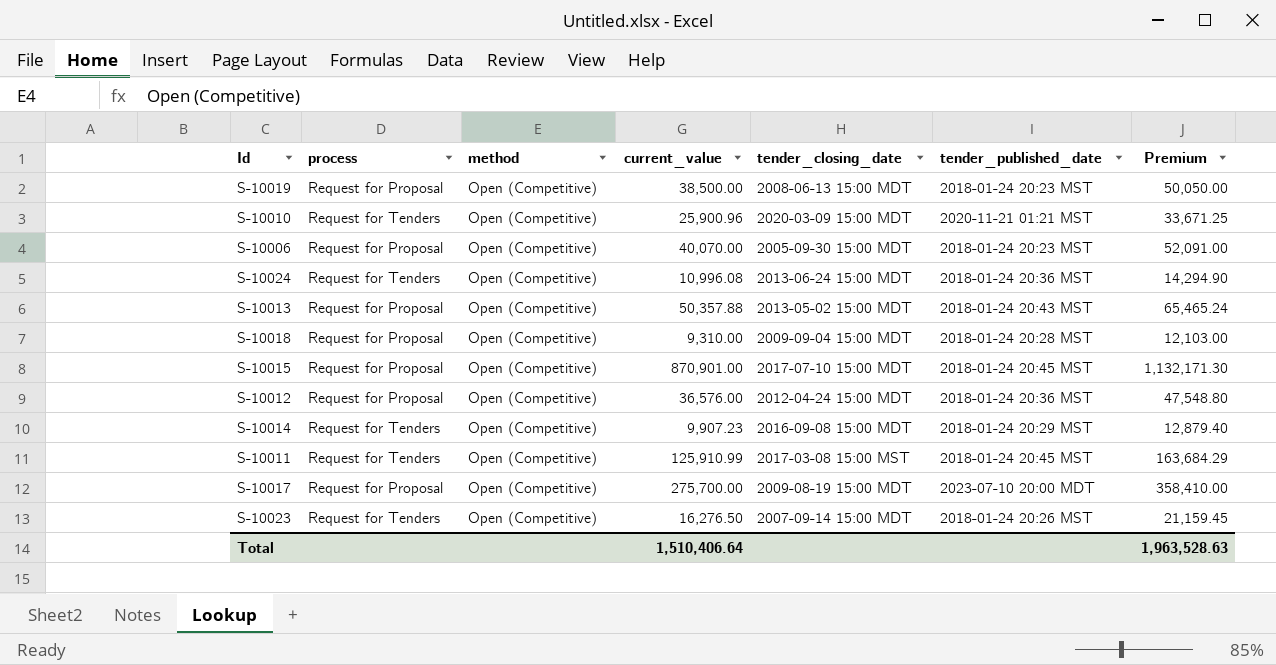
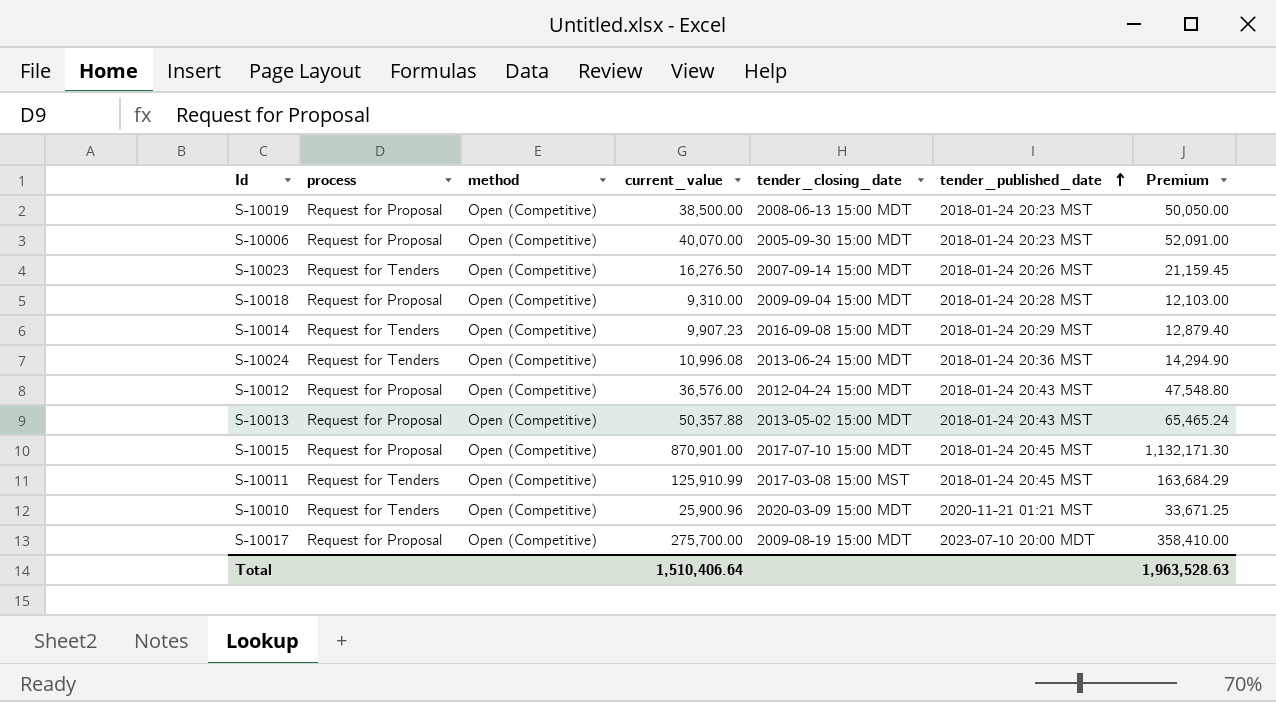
row order: none -> tender_published_date ascending
S-10012 | tender_published_date: 2018-01-24 20:36 MST -> 2018-01-24 20:43 MST

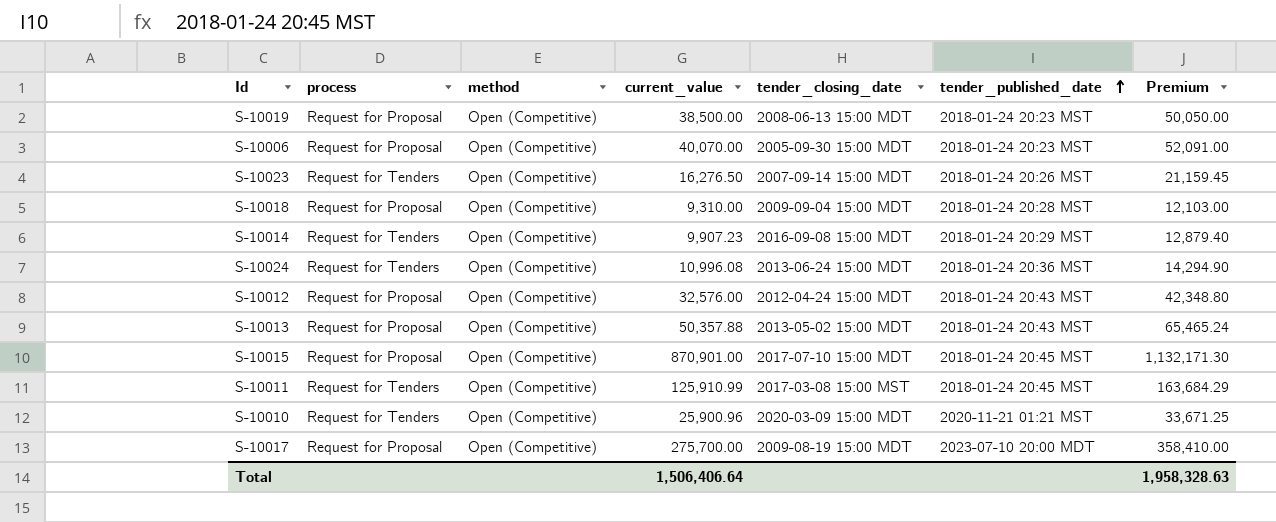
S-10012 | current_value: 36,576.00 -> 32,576.00
S-10012 | Premium: 47,548.80 -> 42,348.80
Total | current_value: 1,510,406.64 -> 1,506,406.64
Total | Premium: 1,963,528.63 -> 1,958,328.63

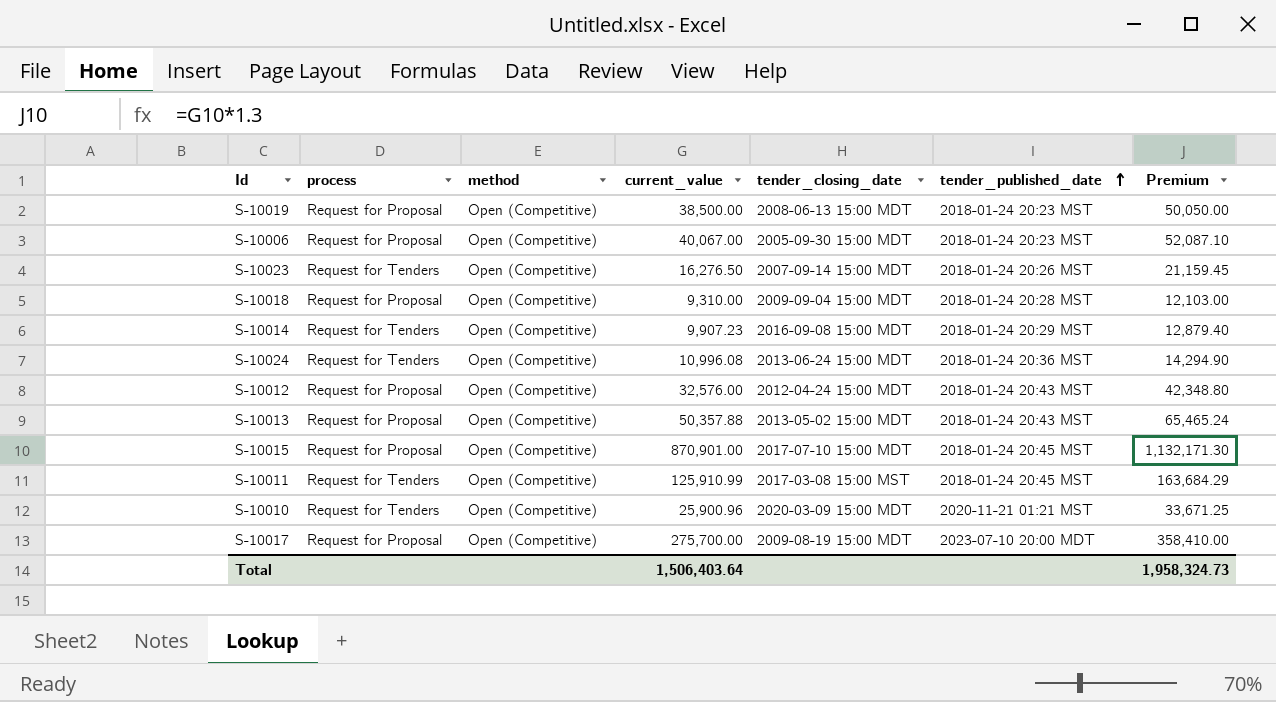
S-10006 | current_value: 40,070.00 -> 40,067.00
S-10006 | Premium: 52,091.00 -> 52,087.10
Total | current_value: 1,506,406.64 -> 1,506,403.64
Total | Premium: 1,958,328.63 -> 1,958,324.73

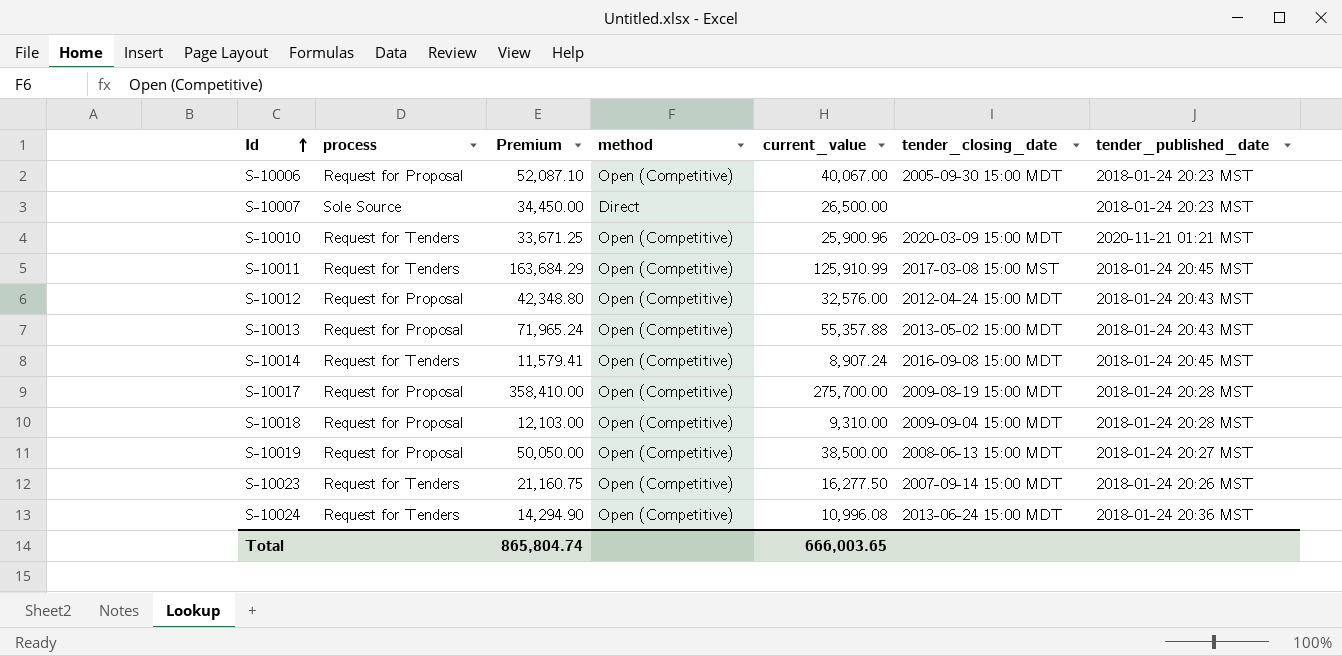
row order: tender_published_date ascending -> Id ascending
column Premium | position: 7 -> 3
row S-10015: Request for Proposal | Open (Competitive) | 870,901.00 | 2017-07-10 15:00 MDT | 2018-01-24 20:45 MST | 1,132,171.30 -> none
row S-10007: none -> Sole Source | 34,450.00 | Direct | 26,500.00 | none | 2018-01-24 20:23 MST
S-10013 | Premium: 65,465.24 -> 71,965.24
S-10013 | current_value: 50,357.88 -> 55,357.88
S-10014 | Premium: 12,879.40 -> 11,579.41
S-10014 | current_value: 9,907.23 -> 8,907.24
S-10014 | tender_published_date: 2018-01-24 20:29 MST -> 2018-01-24 20:45 MST
S-10017 | tender_published_date: 2023-07-10 20:00 MDT -> 2018-01-24 20:28 MST
S-10019 | tender_published_date: 2018-01-24 20:23 MST -> 2018-01-24 20:27 MST
S-10023 | Premium: 21,159.45 -> 21,160.75
S-10023 | current_value: 16,276.50 -> 16,277.50
Total | Premium: 1,958,324.73 -> 865,804.74
Total | current_value: 1,506,403.64 -> 666,003.65

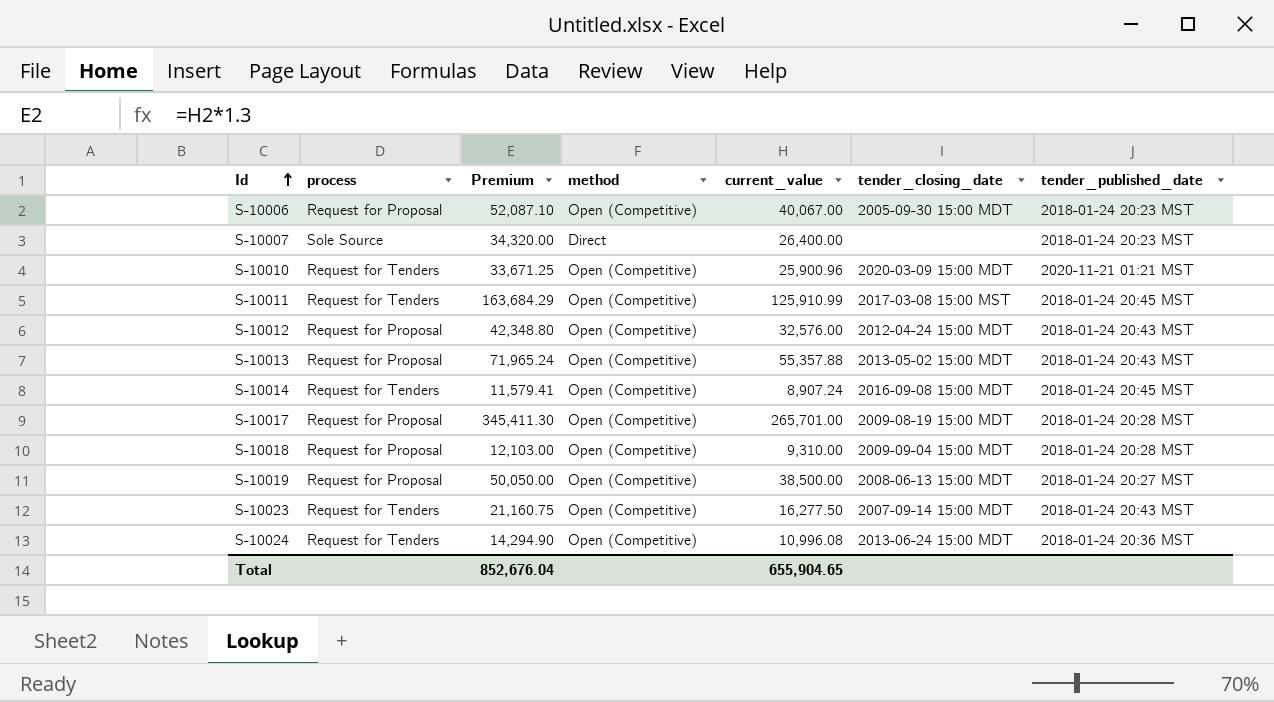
S-10007 | Premium: 34,450.00 -> 34,320.00
S-10007 | current_value: 26,500.00 -> 26,400.00
S-10017 | Premium: 358,410.00 -> 345,411.30
S-10017 | current_value: 275,700.00 -> 265,701.00
S-10023 | tender_published_date: 2018-01-24 20:26 MST -> 2018-01-24 20:43 MST
Total | Premium: 865,804.74 -> 852,676.04
Total | current_value: 666,003.65 -> 655,904.65

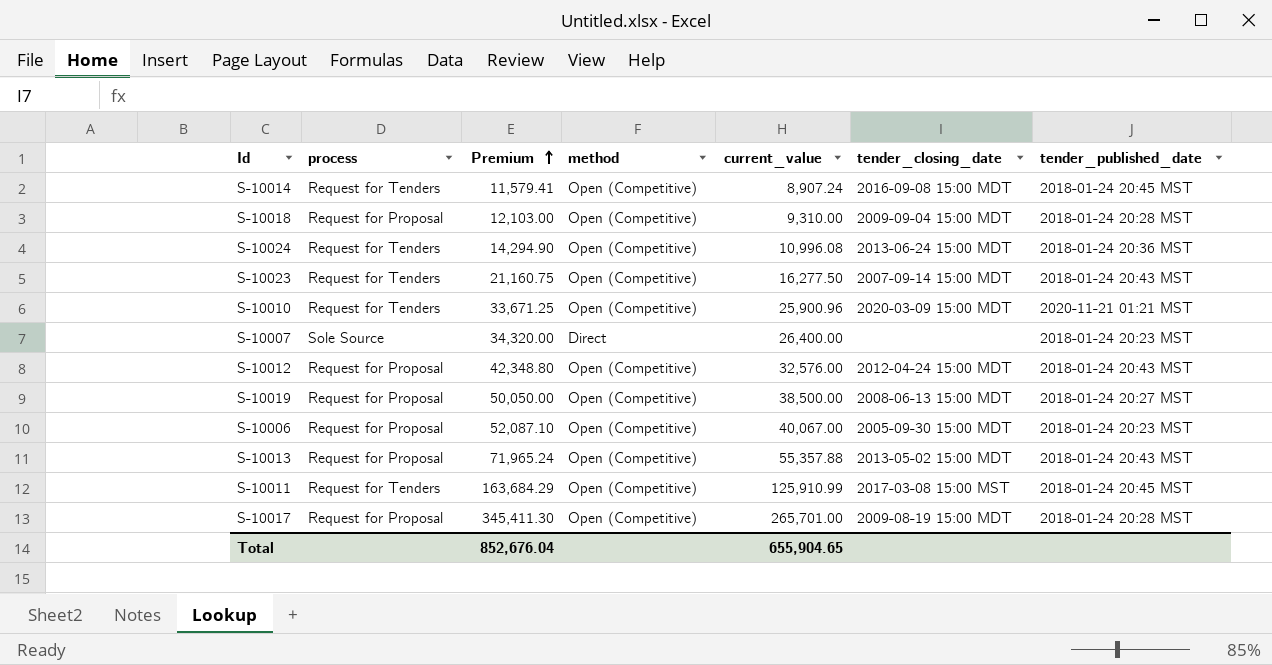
row order: Id ascending -> Premium ascending

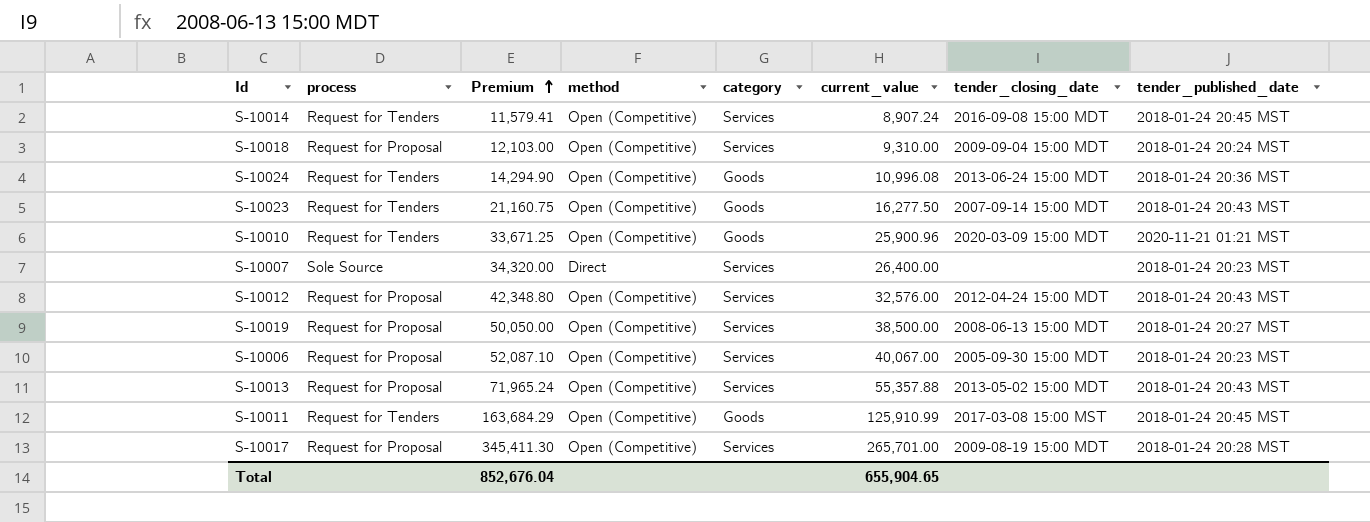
column category | position: none -> 5
S-10018 | tender_published_date: 2018-01-24 20:28 MST -> 2018-01-24 20:24 MST

